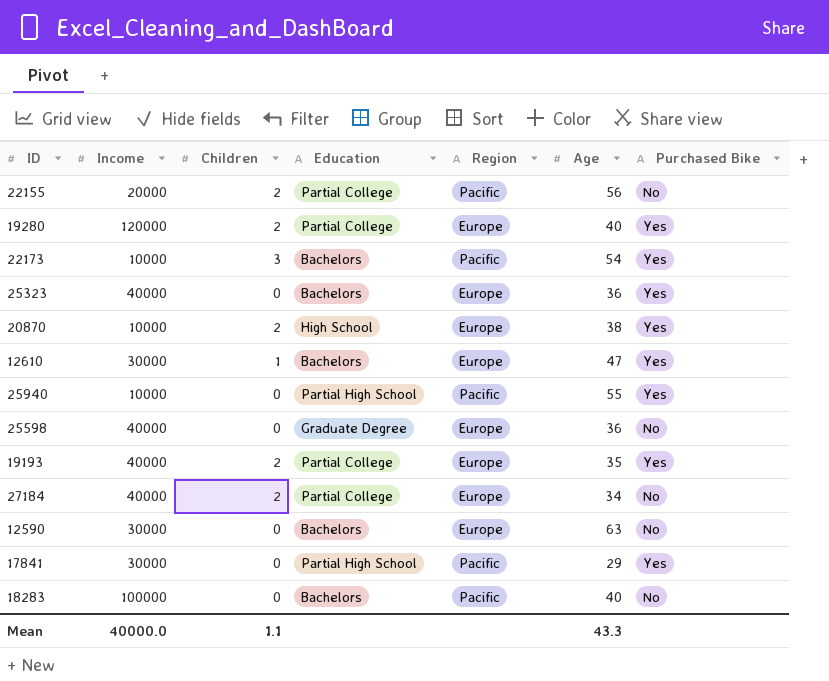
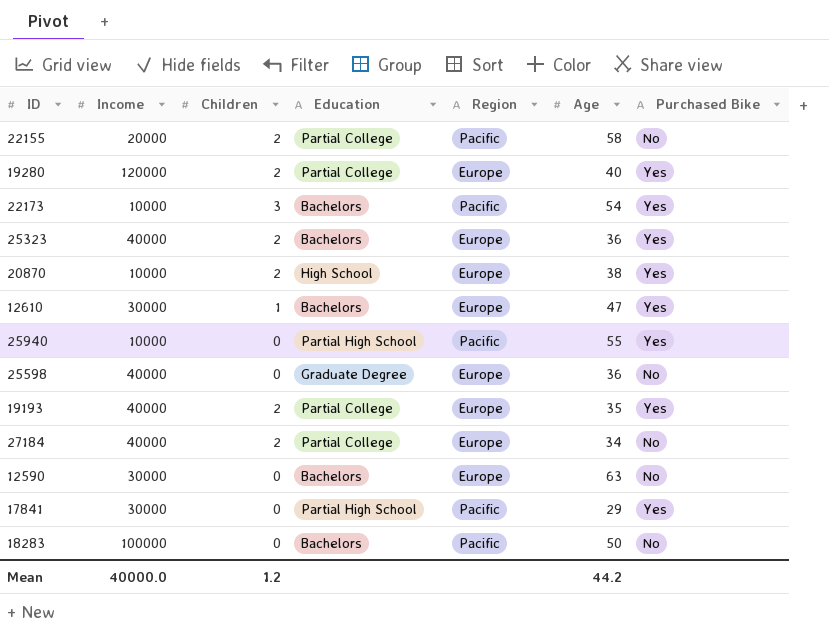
22155 | Age: 56 -> 58
25323 | Children: 0 -> 2
18283 | Age: 40 -> 50
Mean | Children: 1.1 -> 1.2
Mean | Age: 43.3 -> 44.2

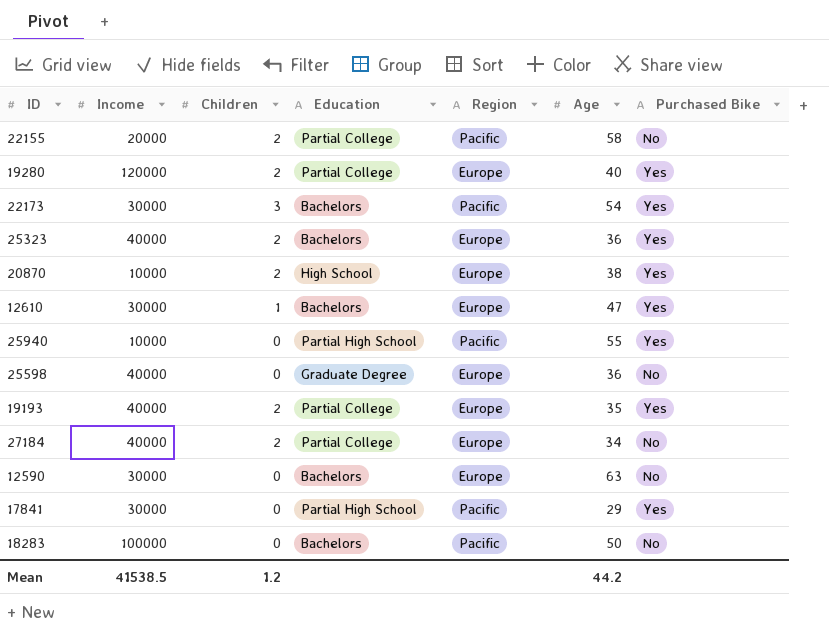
22173 | Income: 10000 -> 30000
Mean | Income: 40000.0 -> 41538.5

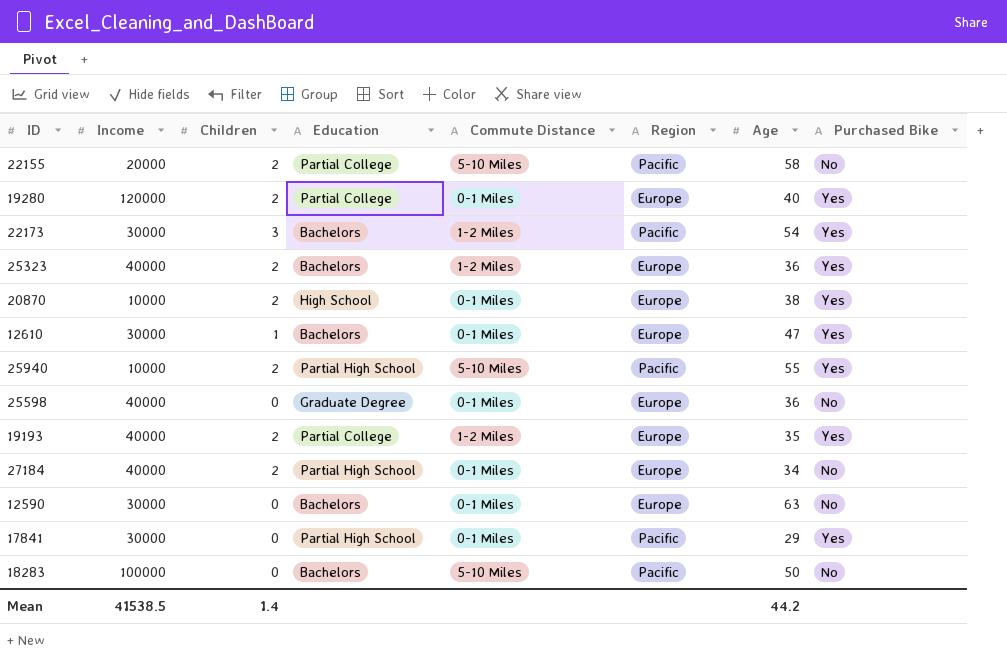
column Commute Distance | position: none -> 5
25940 | Children: 0 -> 2
27184 | Education: Partial College -> Partial High School
Mean | Children: 1.2 -> 1.4

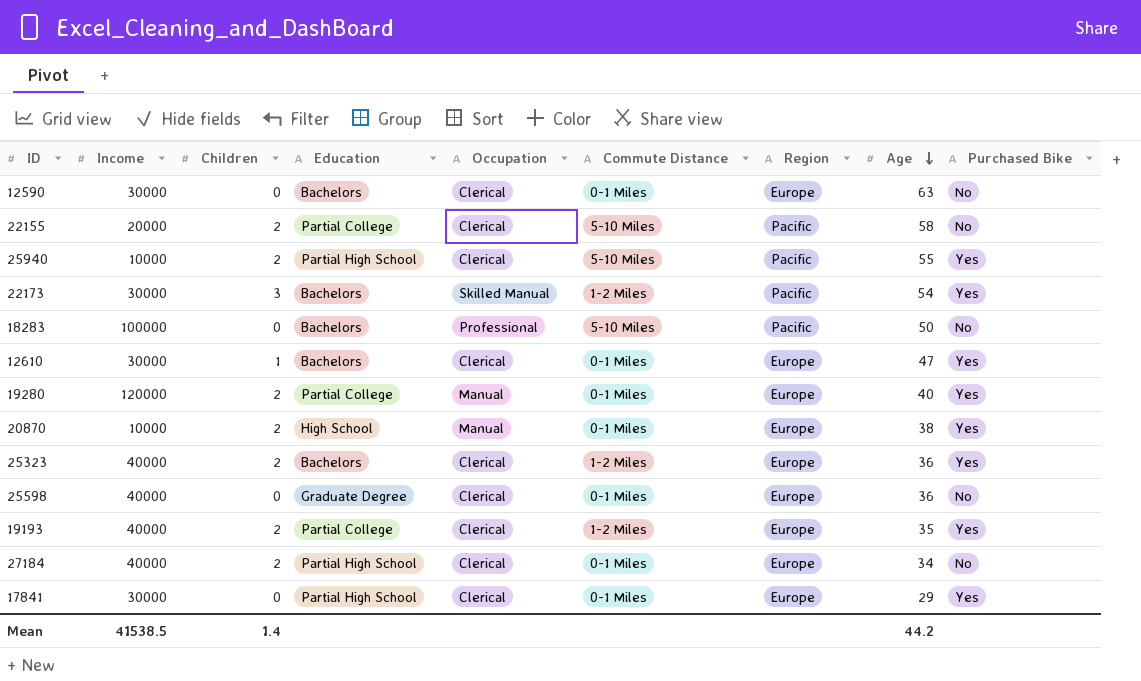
row order: none -> Age descending
column Occupation | position: none -> 5
17841 | Region: Pacific -> Europe

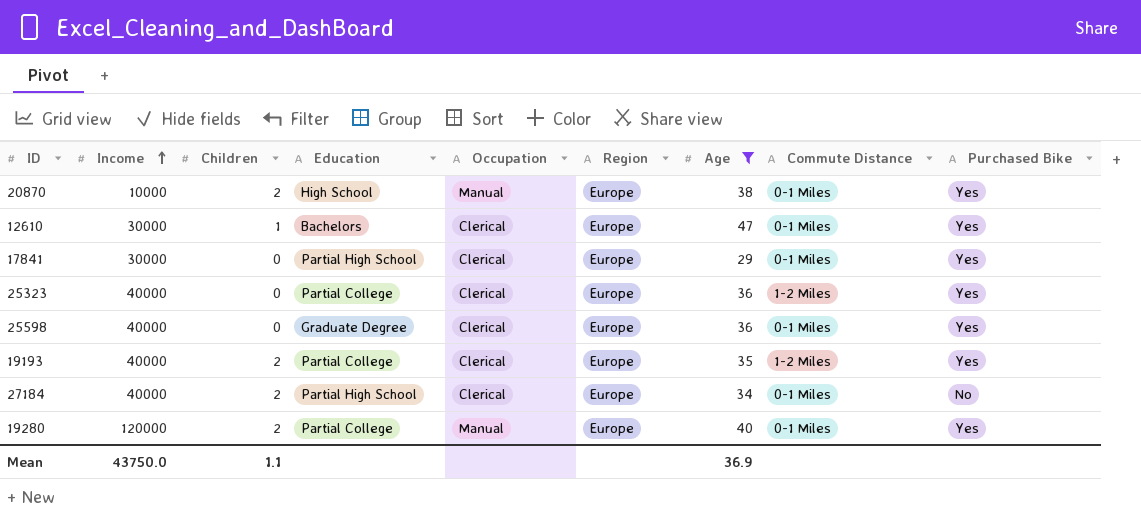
filter: none -> Age <= 47
row order: Age descending -> Income ascending
column Commute Distance | position: 6 -> 8
25323 | Children: 2 -> 0
25323 | Education: Bachelors -> Partial College
25598 | Purchased Bike: No -> Yes
Mean | Income: 41538.5 -> 43750.0
Mean | Children: 1.4 -> 1.1
Mean | Age: 44.2 -> 36.9

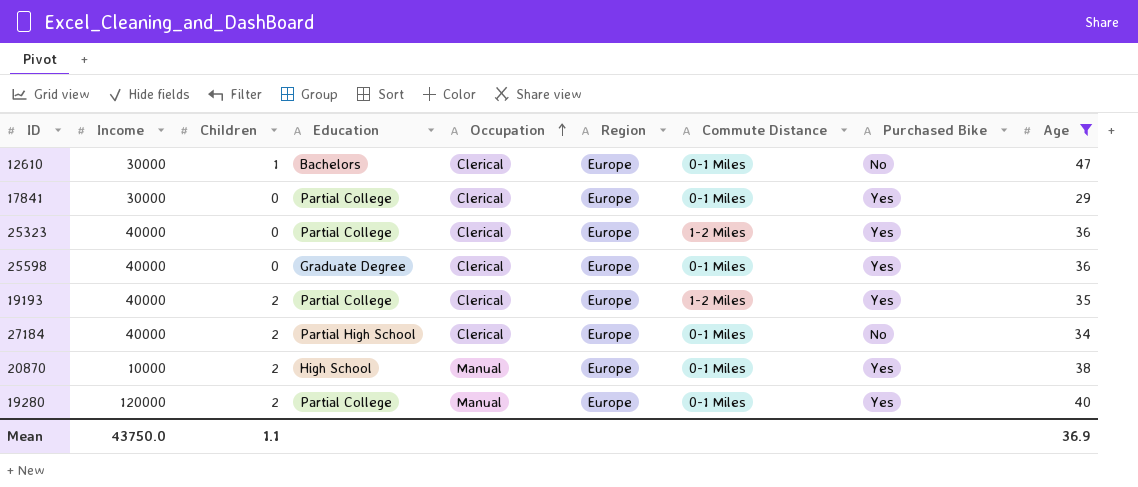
row order: Income ascending -> Occupation ascending
column Age | position: 7 -> 9
12610 | Purchased Bike: Yes -> No
17841 | Education: Partial High School -> Partial College

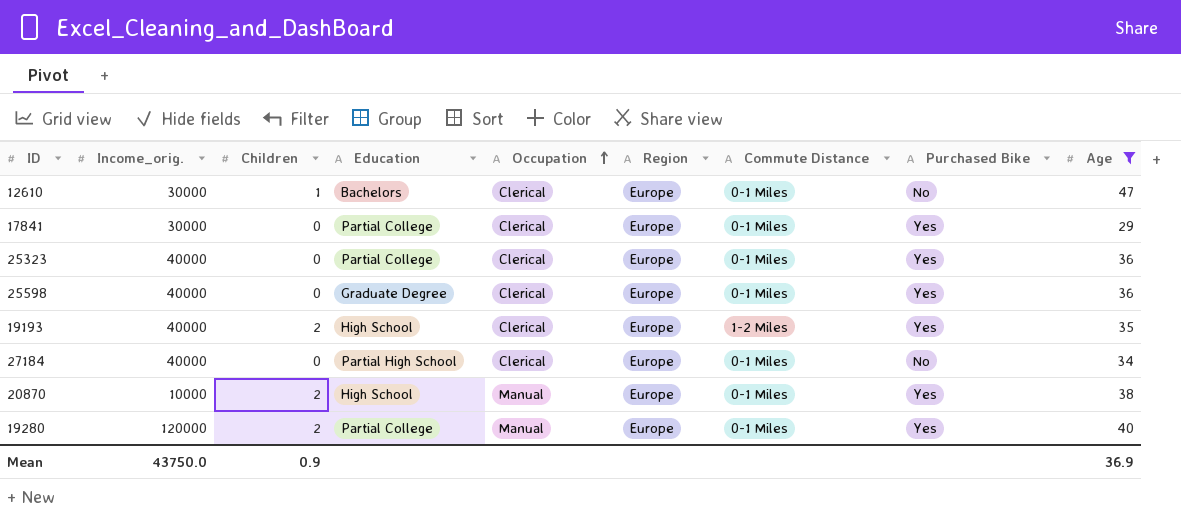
column name: Income -> Income_orig.
25323 | Commute Distance: 1-2 Miles -> 0-1 Miles
19193 | Education: Partial College -> High School
27184 | Children: 2 -> 0
Mean | Children: 1.1 -> 0.9

